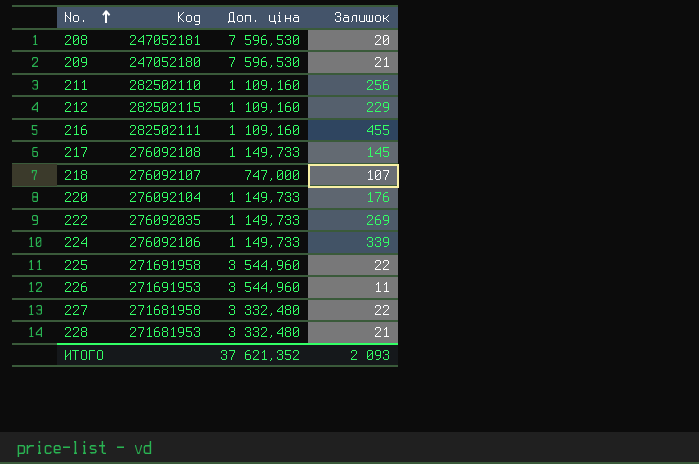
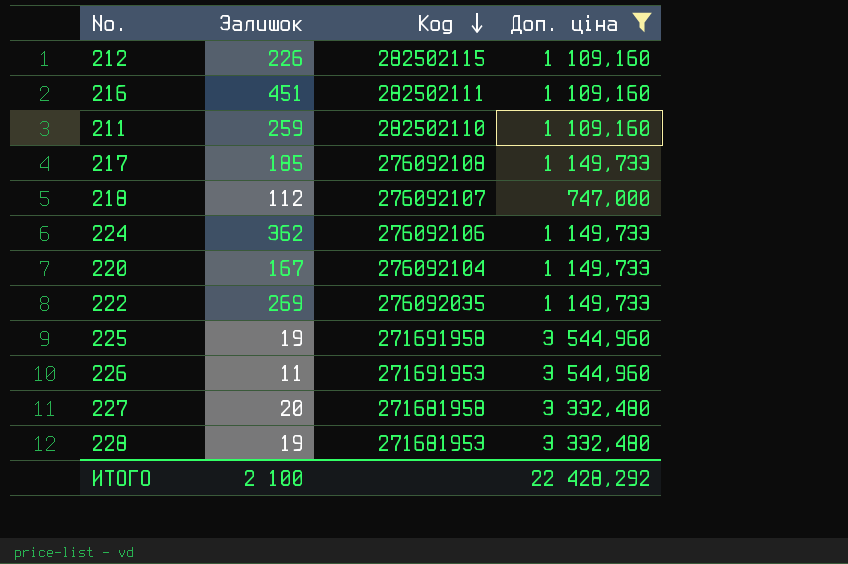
filter: none -> Доп. ціна != 7 596,530
row order: No. ascending -> Код descending
column Залишок | position: 4 -> 2
212 | Залишок: 229 -> 226
216 | Залишок: 455 -> 451
211 | Залишок: 256 -> 259
217 | Залишок: 145 -> 185
218 | Залишок: 107 -> 112
224 | Залишок: 339 -> 362
220 | Залишок: 176 -> 167
225 | Залишок: 22 -> 19
227 | Залишок: 22 -> 20
228 | Залишок: 21 -> 19
ИТОГО | Залишок: 2 093 -> 2 100
ИТОГО | Доп. ціна: 37 621,352 -> 22 428,292

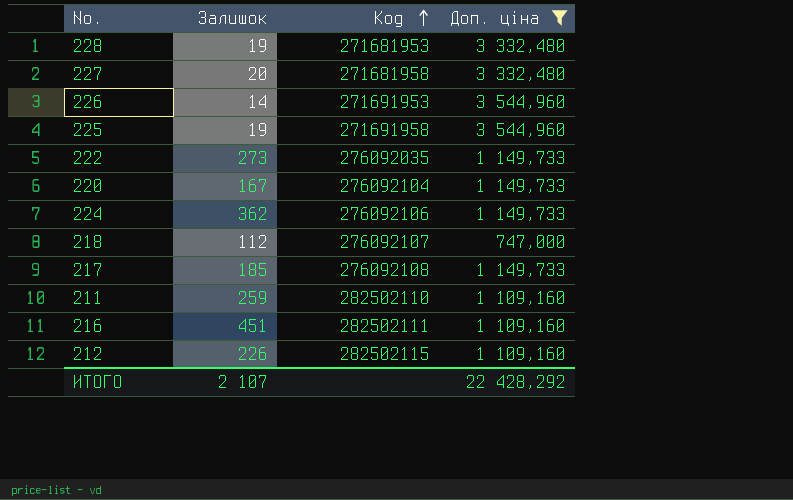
row order: Код descending -> Код ascending
226 | Залишок: 11 -> 14
222 | Залишок: 269 -> 273
ИТОГО | Залишок: 2 100 -> 2 107

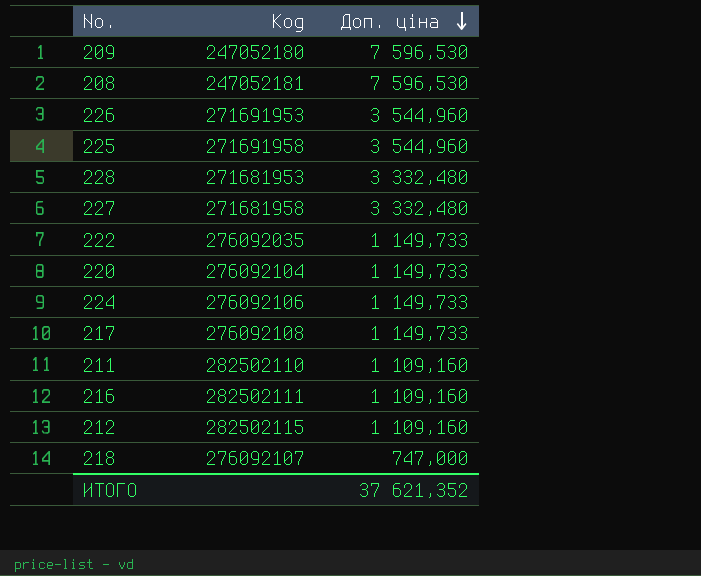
filter: Доп. ціна != 7 596,530 -> none
row order: Код ascending -> Доп. ціна descending
column Залишок | position: 2 -> none
ИТОГО | Доп. ціна: 22 428,292 -> 37 621,352

